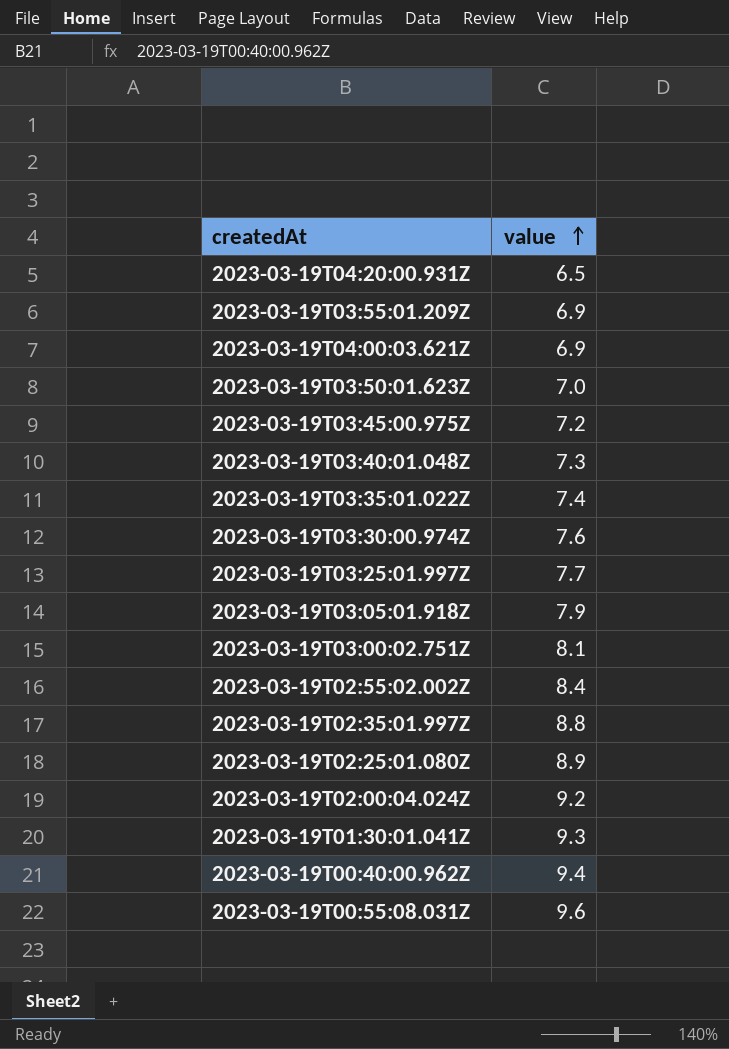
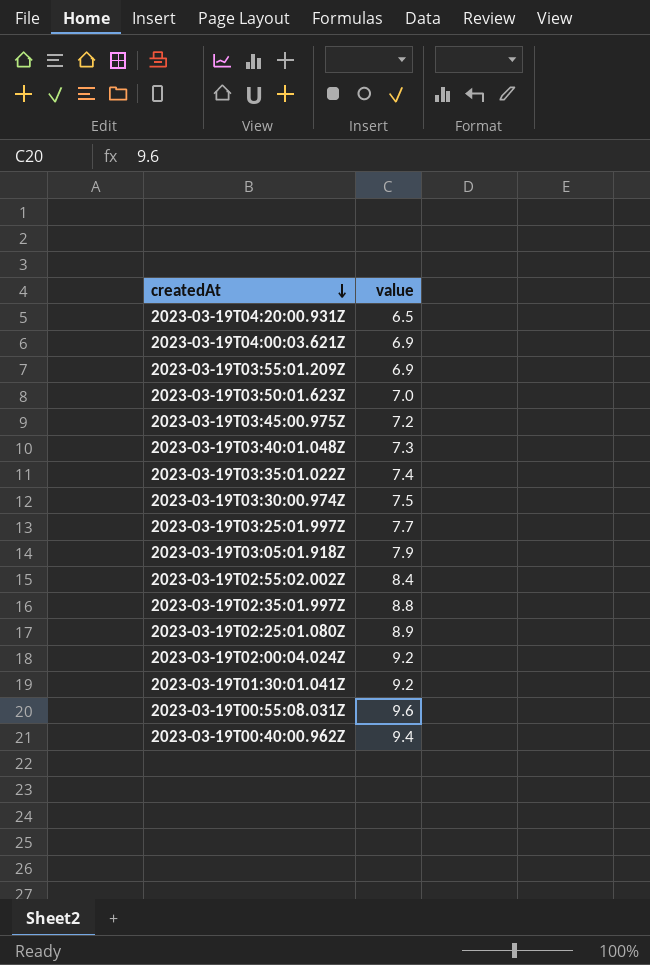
row order: value ascending -> createdAt descending
row 2023-03-19T03:00:02.751Z: 8.1 -> none
2023-03-19T03:30:00.974Z | value: 7.6 -> 7.5
2023-03-19T01:30:01.041Z | value: 9.3 -> 9.2

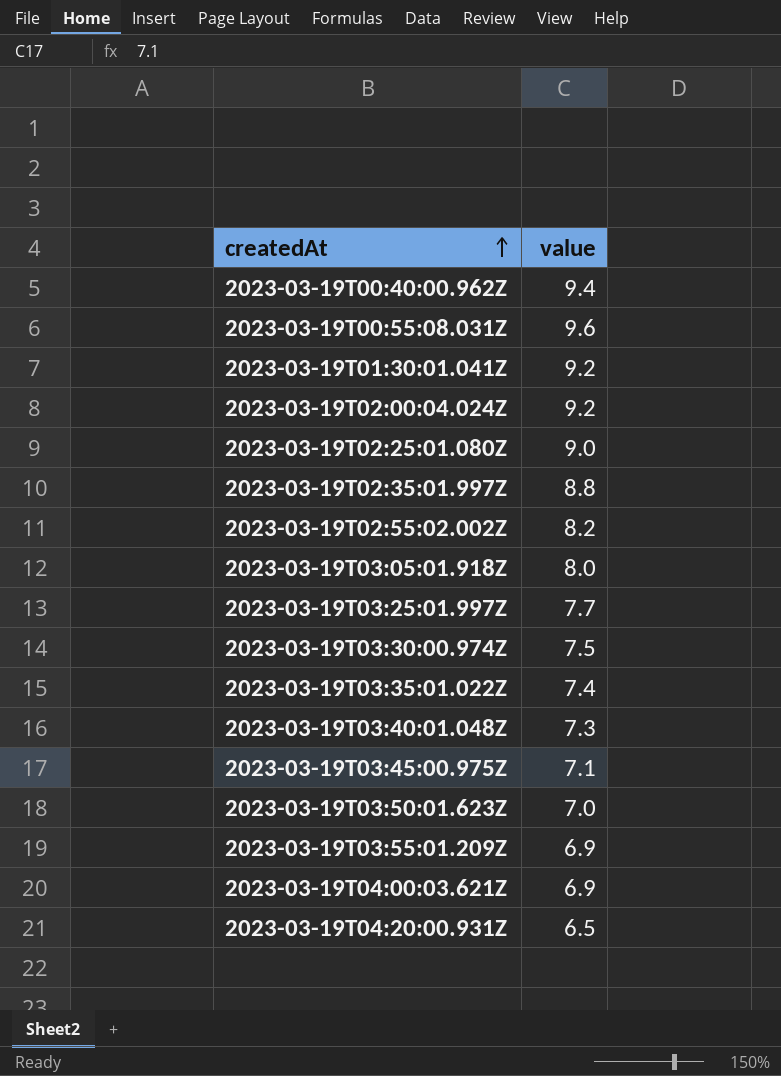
row order: createdAt descending -> createdAt ascending
2023-03-19T02:25:01.080Z | value: 8.9 -> 9.0
2023-03-19T02:55:02.002Z | value: 8.4 -> 8.2
2023-03-19T03:05:01.918Z | value: 7.9 -> 8.0
2023-03-19T03:45:00.975Z | value: 7.2 -> 7.1

